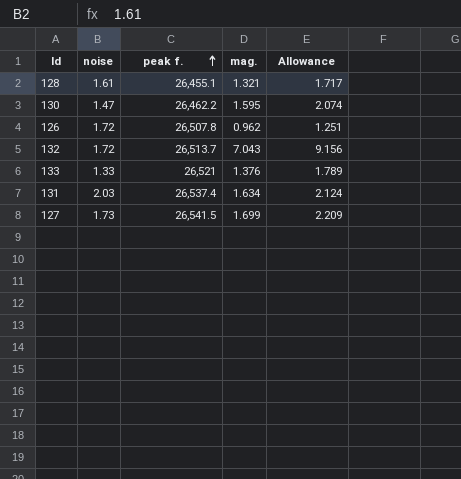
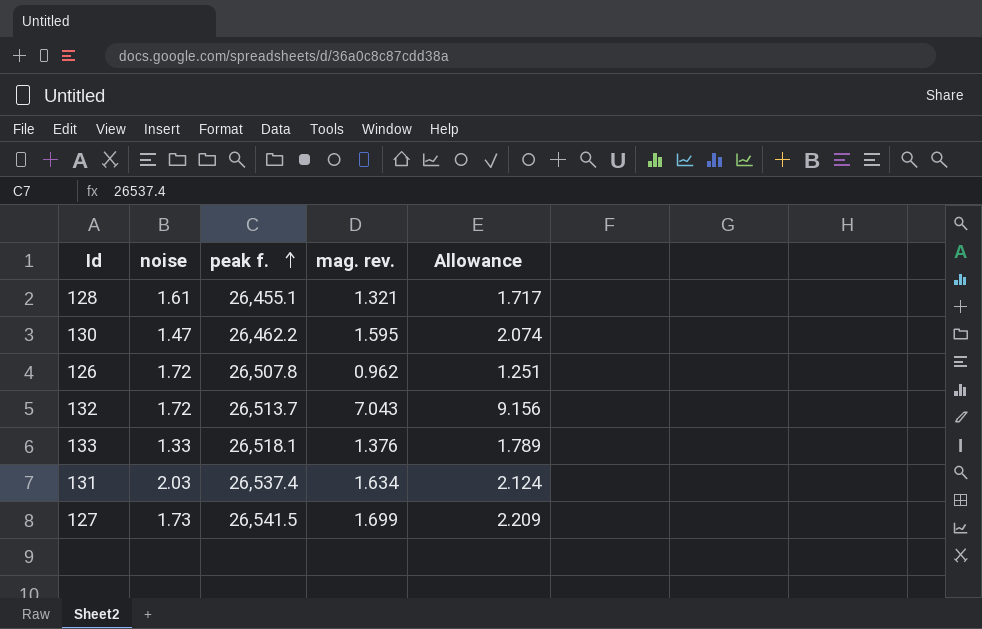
column name: mag. -> mag. rev.
133 | peak f.: 26,521 -> 26,518.1

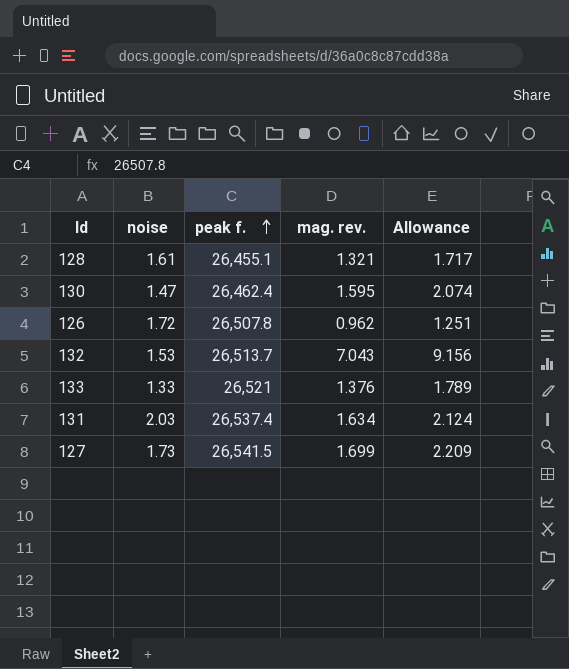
130 | peak f.: 26,462.2 -> 26,462.4
132 | noise: 1.72 -> 1.53
133 | peak f.: 26,518.1 -> 26,521

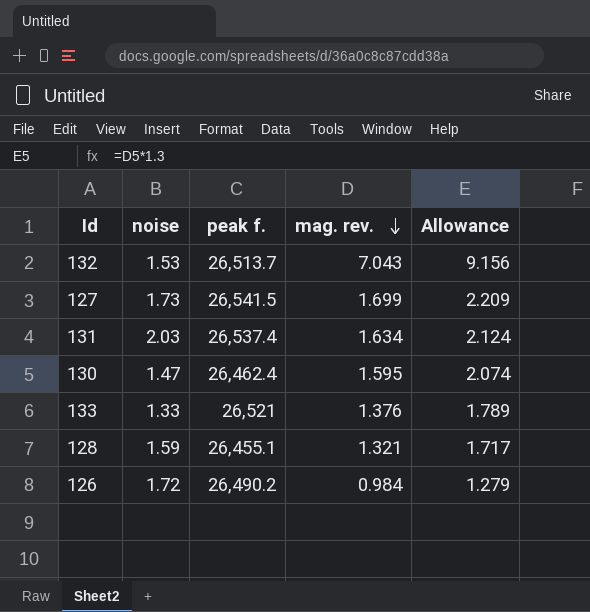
row order: peak f. ascending -> mag. rev. descending
128 | noise: 1.61 -> 1.59
126 | peak f.: 26,507.8 -> 26,490.2
126 | mag. rev.: 0.962 -> 0.984
126 | Allowance: 1.251 -> 1.279

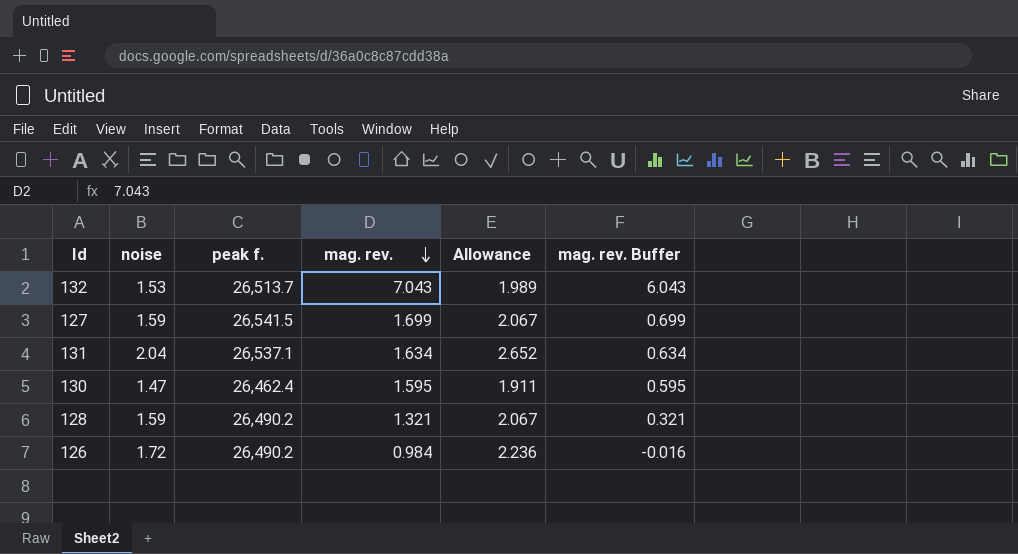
column Allowance | formula: [mag. rev.] * 1.3 -> [noise] * 1.3
column mag. rev. Buffer | formula: none -> [mag. rev.] - 1
row 133: 1.33 | 26,521 | 1.376 | 1.789 -> none
127 | noise: 1.73 -> 1.59
131 | noise: 2.03 -> 2.04
131 | peak f.: 26,537.4 -> 26,537.1
128 | peak f.: 26,455.1 -> 26,490.2

